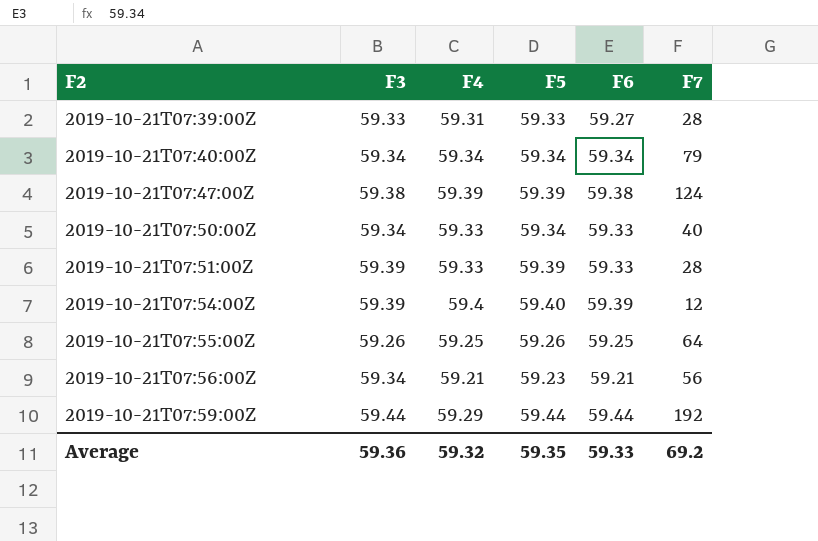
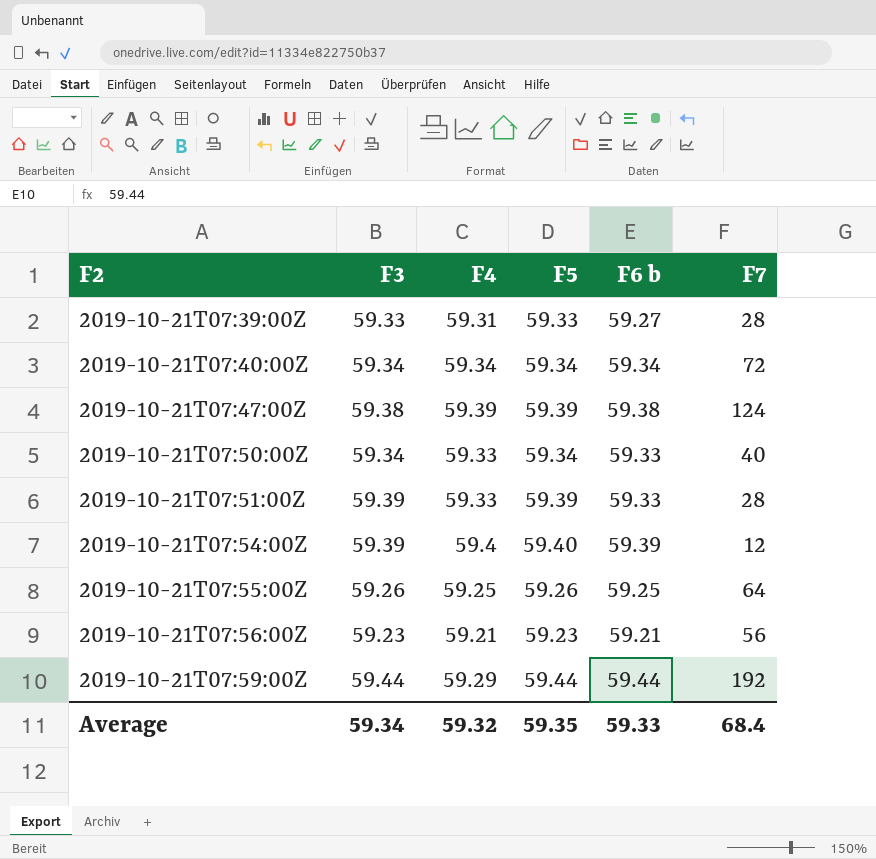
column name: F6 -> F6 b
2019-10-21T07:40:00Z | F7: 79 -> 72
2019-10-21T07:56:00Z | F3: 59.34 -> 59.23
Average | F3: 59.36 -> 59.34
Average | F7: 69.2 -> 68.4

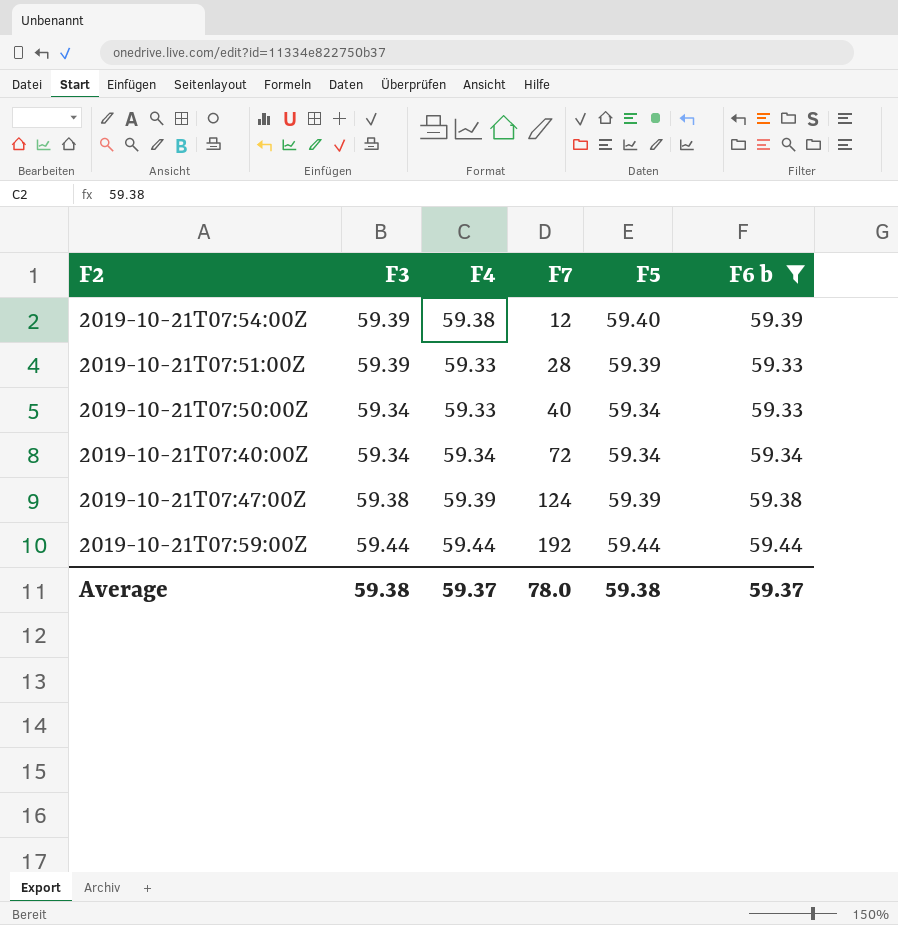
filter: none -> F6 b >= 59.33
row order: F2 ascending -> F7 ascending
column F7 | position: 6 -> 4
2019-10-21T07:54:00Z | F4: 59.4 -> 59.38
2019-10-21T07:59:00Z | F4: 59.29 -> 59.44
Average | F3: 59.34 -> 59.38
Average | F4: 59.32 -> 59.37
Average | F7: 68.4 -> 78.0
Average | F5: 59.35 -> 59.38
Average | F6 b: 59.33 -> 59.37

